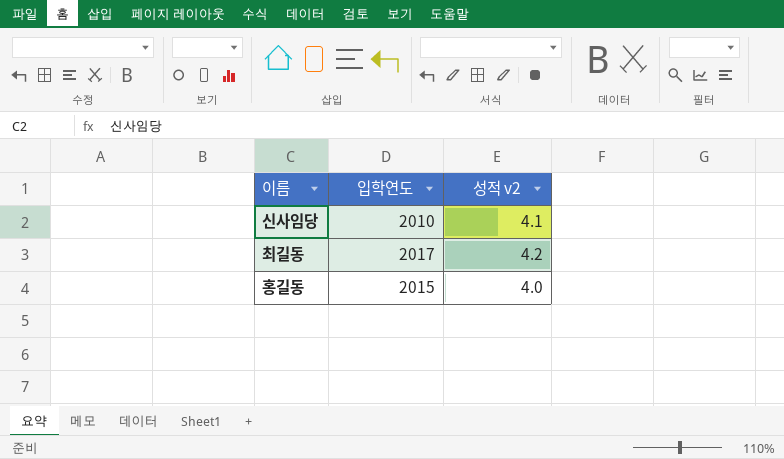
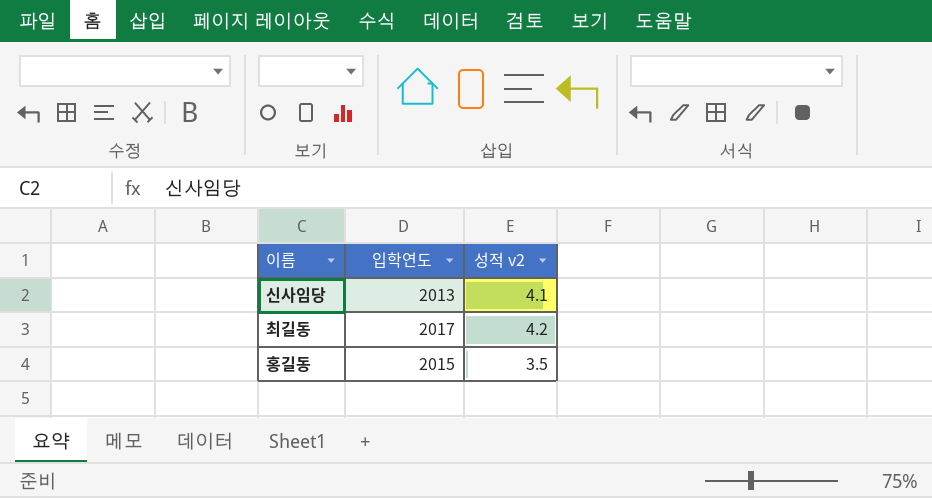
신사임당 | 입학연도: 2010 -> 2013
홍길동 | 성적 v2: 4.0 -> 3.5

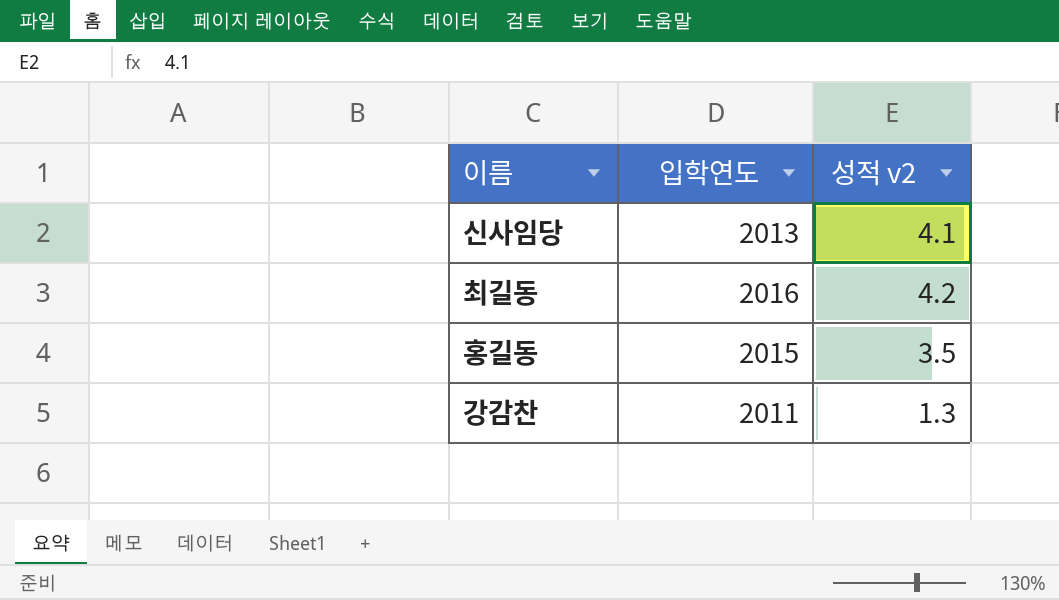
최길동 | 입학연도: 2017 -> 2016
row 강감찬: none -> 2011 | 1.3

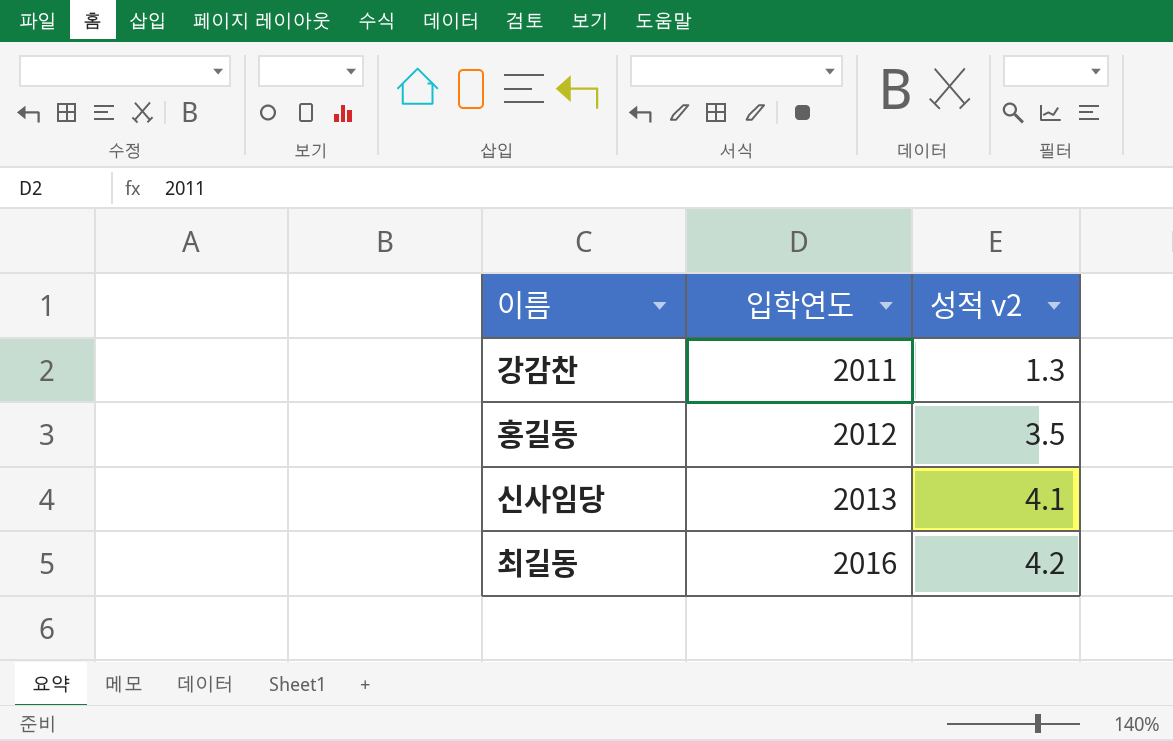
row order: none -> 입학연도 ascending
홍길동 | 입학연도: 2015 -> 2012

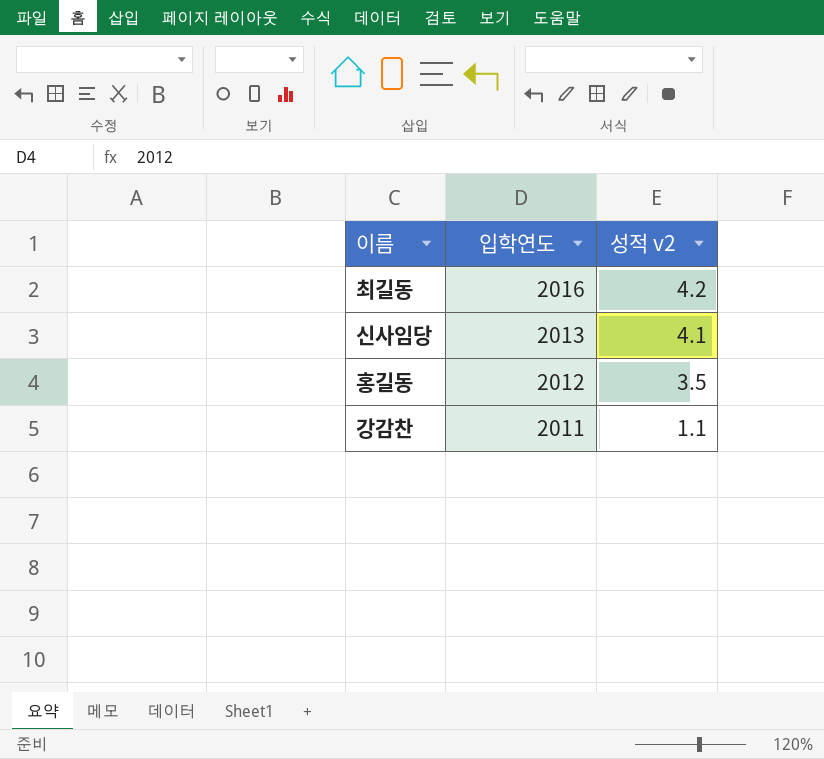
row order: 입학연도 ascending -> 입학연도 descending
강감찬 | 성적 v2: 1.3 -> 1.1

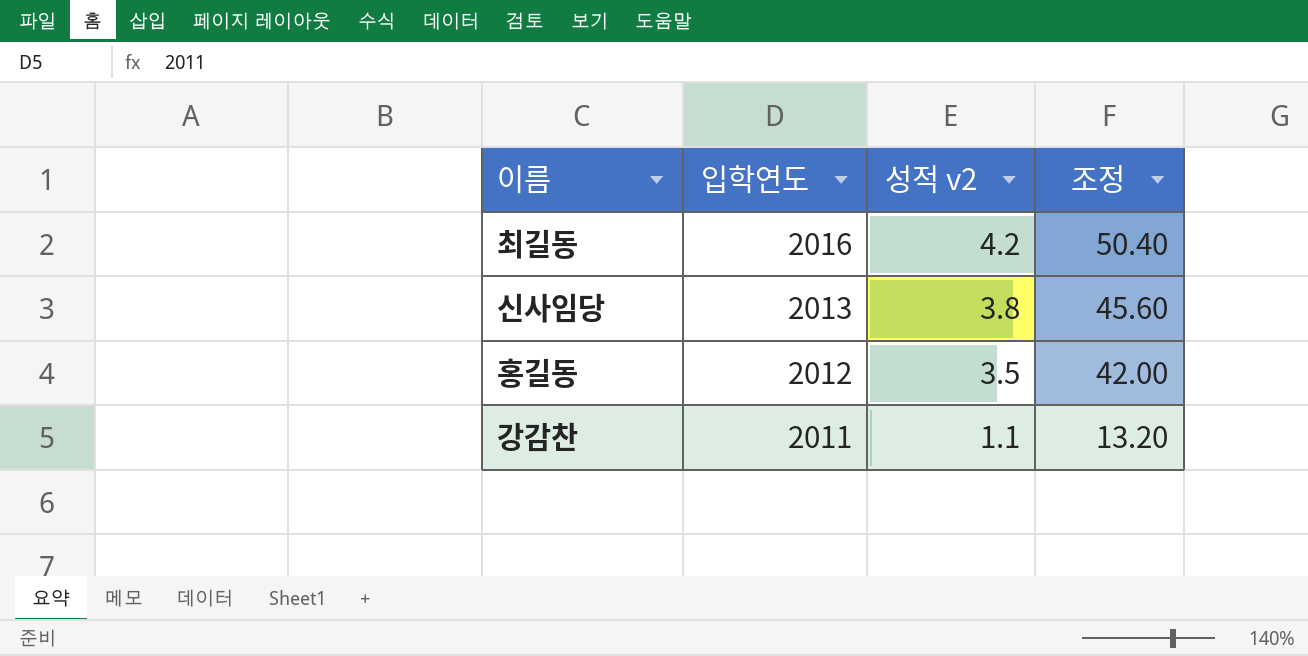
column 조정 | formula: none -> [성적 v2] * 12
신사임당 | 성적 v2: 4.1 -> 3.8

